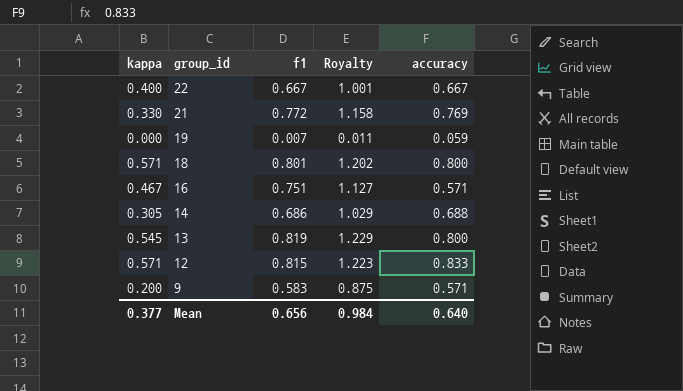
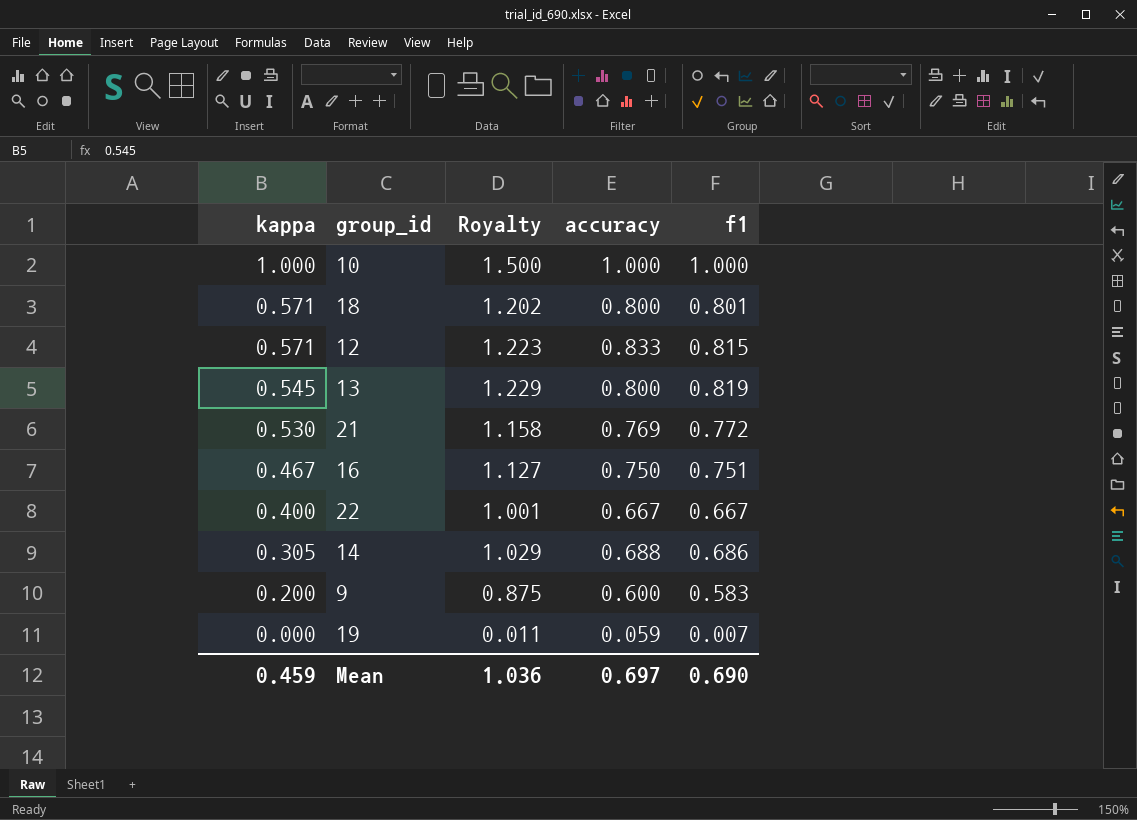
row order: group_id descending -> kappa descending
column f1 | position: 3 -> 5
row 10: none -> 1.000 | 1.500 | 1.000 | 1.000
21 | kappa: 0.330 -> 0.530
16 | accuracy: 0.571 -> 0.750
9 | accuracy: 0.571 -> 0.600
Mean | kappa: 0.377 -> 0.459
Mean | Royalty: 0.984 -> 1.036
Mean | accuracy: 0.640 -> 0.697
Mean | f1: 0.656 -> 0.690

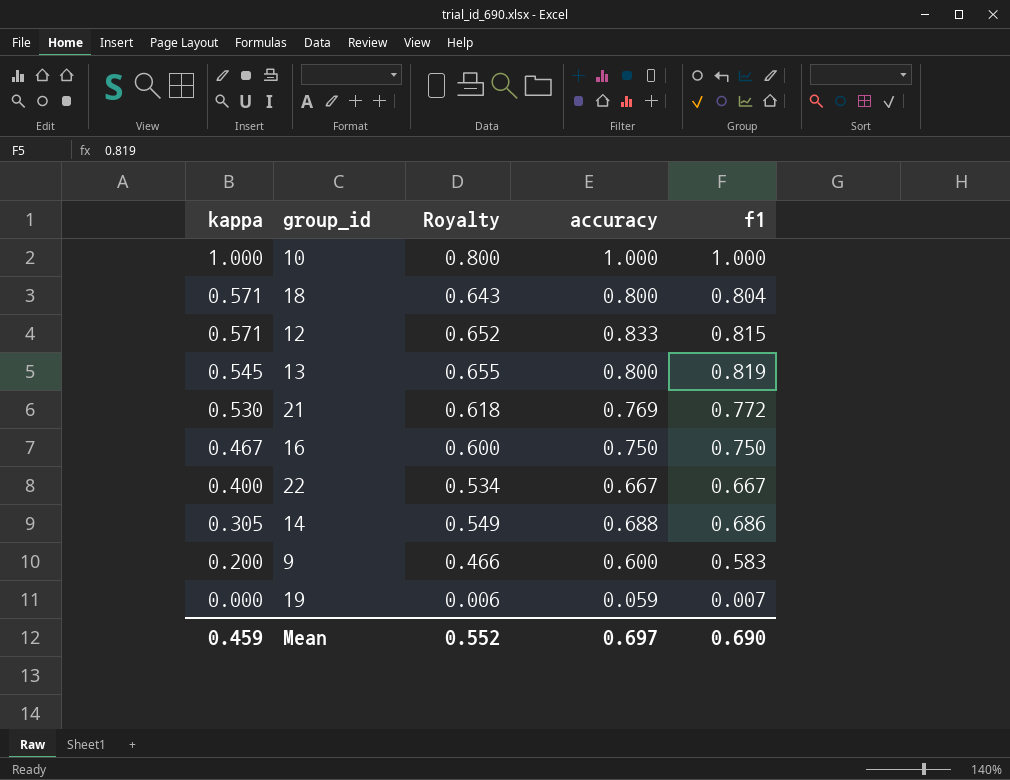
column Royalty | formula: [f1] * 1.5 -> [f1] * 0.8
18 | f1: 0.801 -> 0.804
16 | f1: 0.751 -> 0.750
Mean | Royalty: 1.036 -> 0.552

